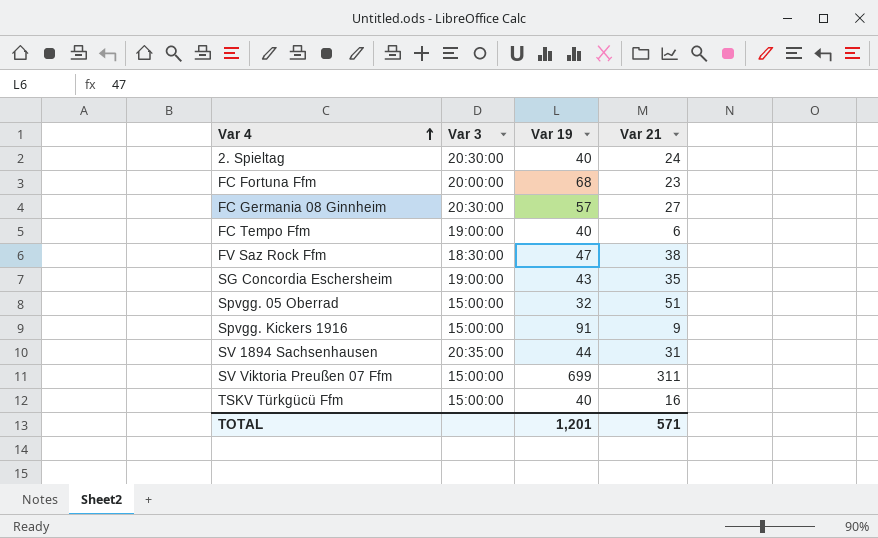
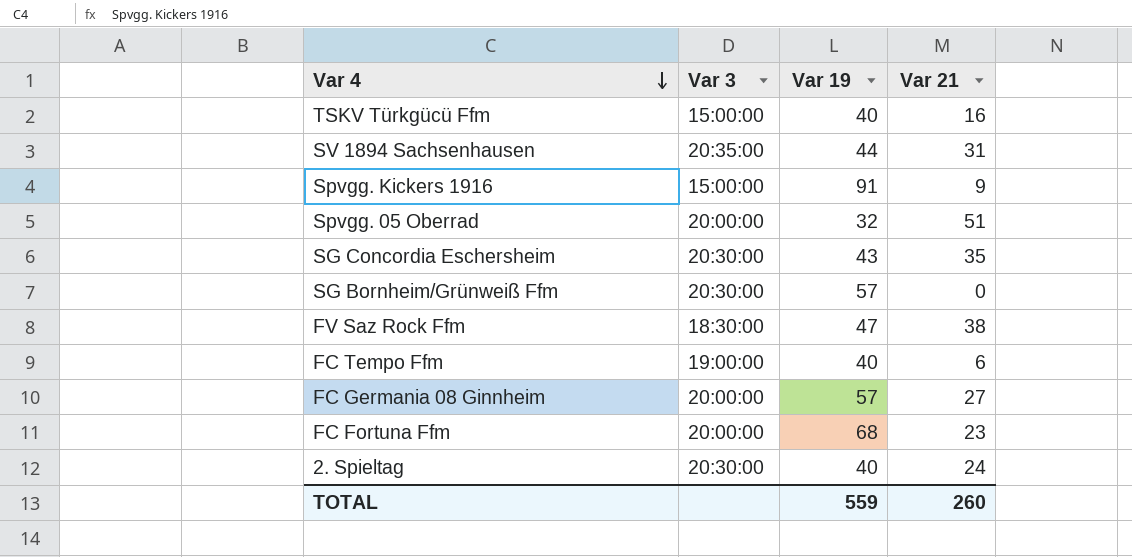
row order: Var 4 ascending -> Var 4 descending
row SV Viktoria Preußen 07 Ffm: 15:00:00 | 699 | 311 -> none
Spvgg. 05 Oberrad | Var 3: 15:00:00 -> 20:00:00
SG Concordia Eschersheim | Var 3: 19:00:00 -> 20:30:00
row SG Bornheim/Grünweiß Ffm: none -> 20:30:00 | 57 | 0
FC Germania 08 Ginnheim | Var 3: 20:30:00 -> 20:00:00
TOTAL | Var 19: 1,201 -> 559
TOTAL | Var 21: 571 -> 260

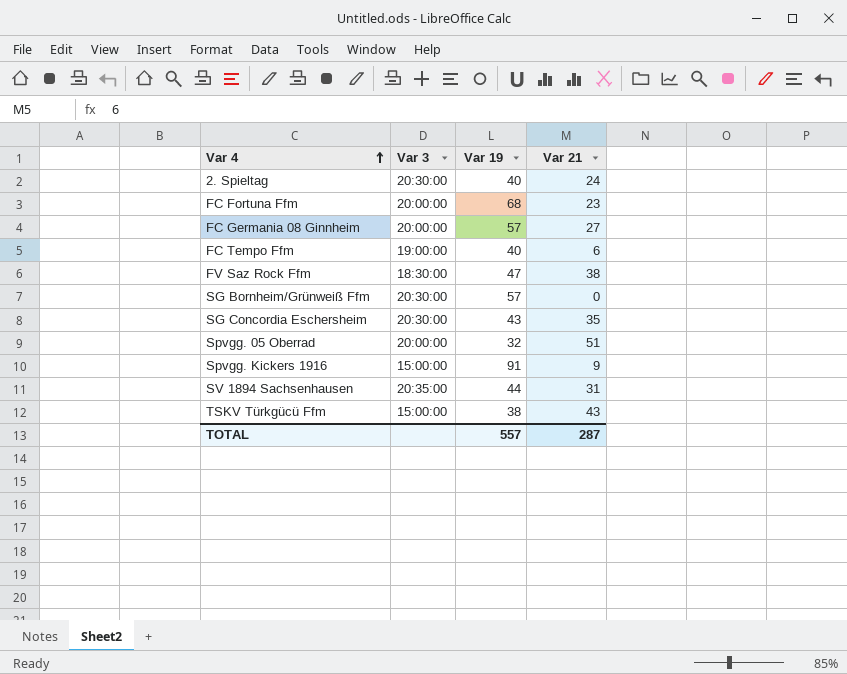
row order: Var 4 descending -> Var 4 ascending
TSKV Türkgücü Ffm | Var 19: 40 -> 38
TSKV Türkgücü Ffm | Var 21: 16 -> 43
TOTAL | Var 19: 559 -> 557
TOTAL | Var 21: 260 -> 287

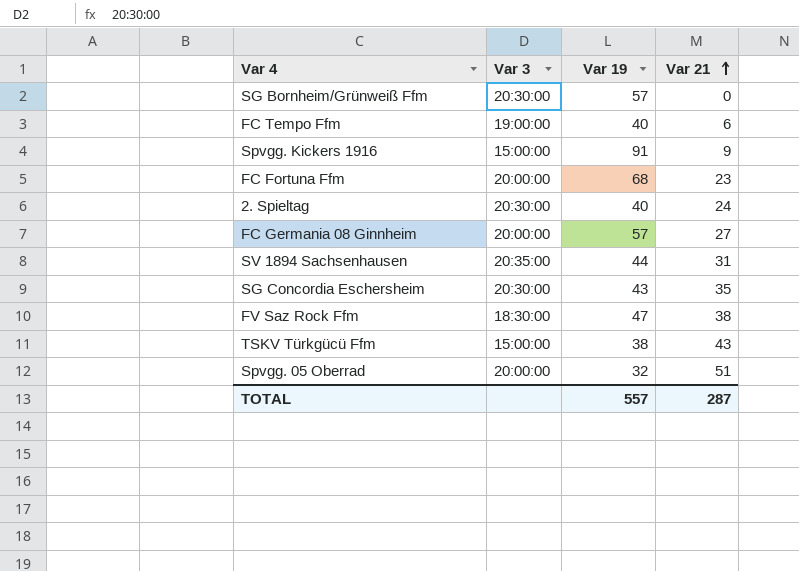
row order: Var 4 ascending -> Var 21 ascending

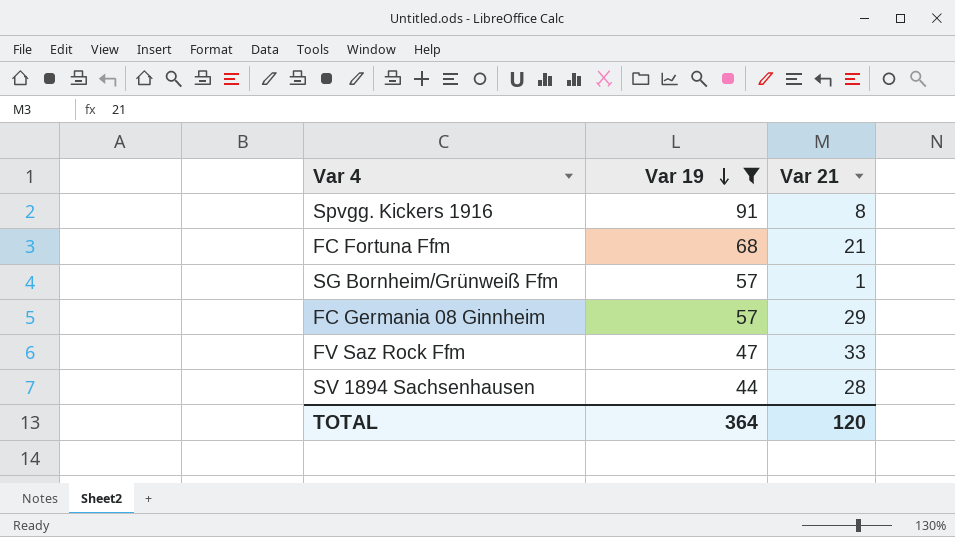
filter: none -> Var 19 >= 44
row order: Var 21 ascending -> Var 19 descending
column Var 3 | position: 2 -> none
Spvgg. Kickers 1916 | Var 21: 9 -> 8
FC Fortuna Ffm | Var 21: 23 -> 21
SG Bornheim/Grünweiß Ffm | Var 21: 0 -> 1
FC Germania 08 Ginnheim | Var 21: 27 -> 29
FV Saz Rock Ffm | Var 21: 38 -> 33
SV 1894 Sachsenhausen | Var 21: 31 -> 28
TOTAL | Var 19: 557 -> 364
TOTAL | Var 21: 287 -> 120

